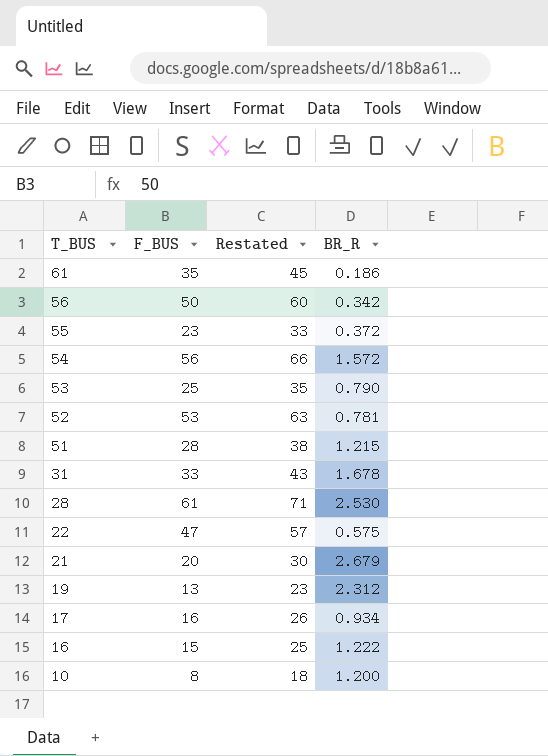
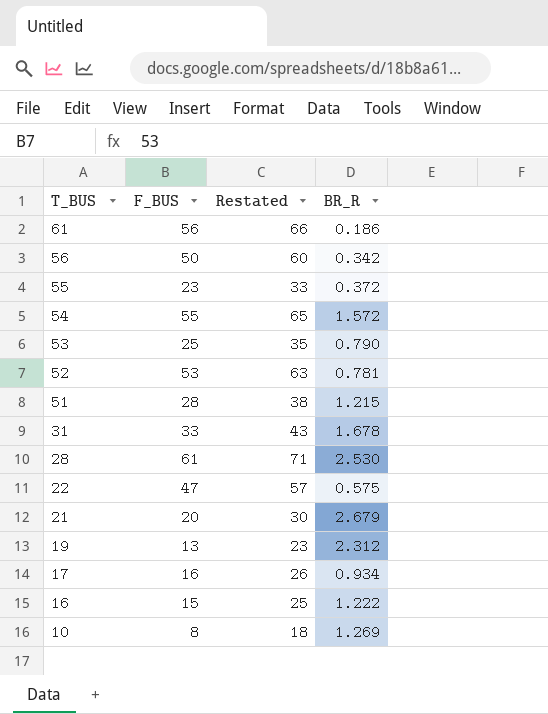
61 | F_BUS: 35 -> 56
61 | Restated: 45 -> 66
54 | F_BUS: 56 -> 55
54 | Restated: 66 -> 65
10 | BR_R: 1.200 -> 1.269

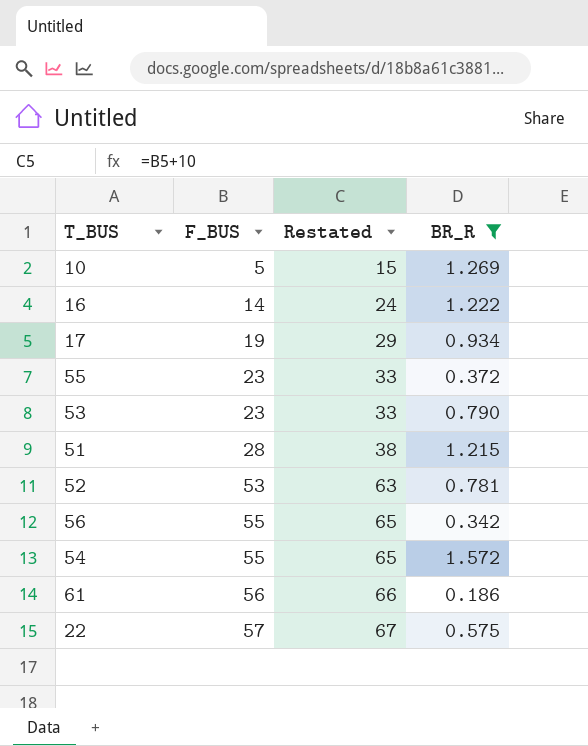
filter: none -> BR_R <= 1.572
row order: T_BUS descending -> F_BUS ascending
10 | F_BUS: 8 -> 5
10 | Restated: 18 -> 15
16 | F_BUS: 15 -> 14
16 | Restated: 25 -> 24
17 | F_BUS: 16 -> 19
17 | Restated: 26 -> 29
53 | F_BUS: 25 -> 23
53 | Restated: 35 -> 33
56 | F_BUS: 50 -> 55
56 | Restated: 60 -> 65
22 | F_BUS: 47 -> 57
22 | Restated: 57 -> 67

